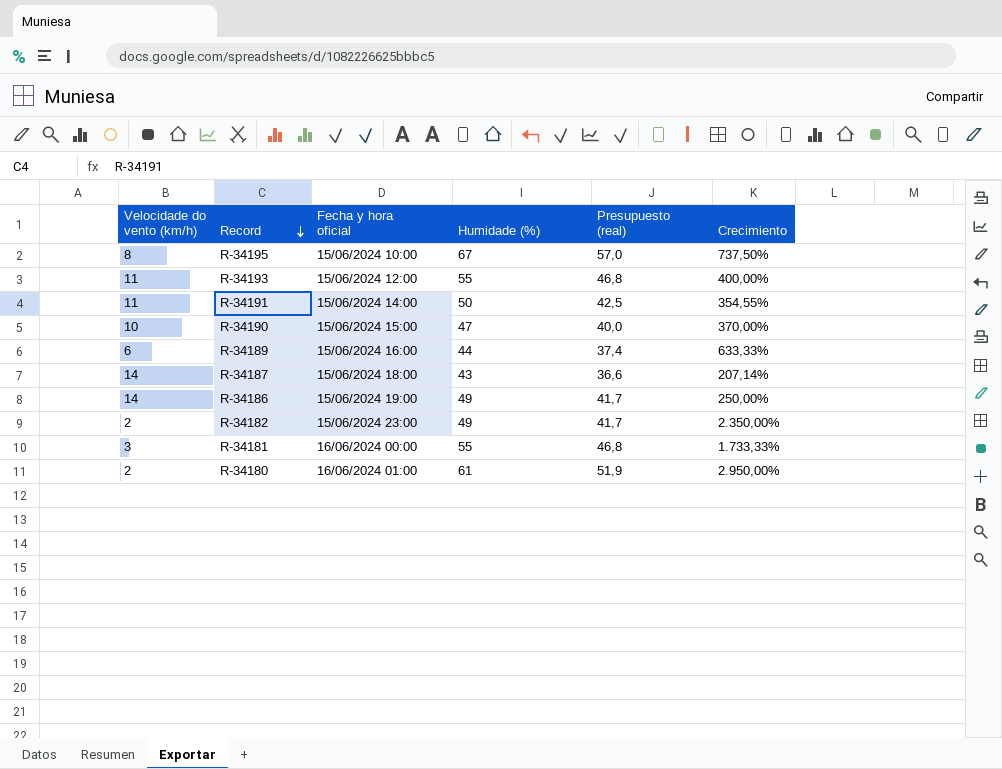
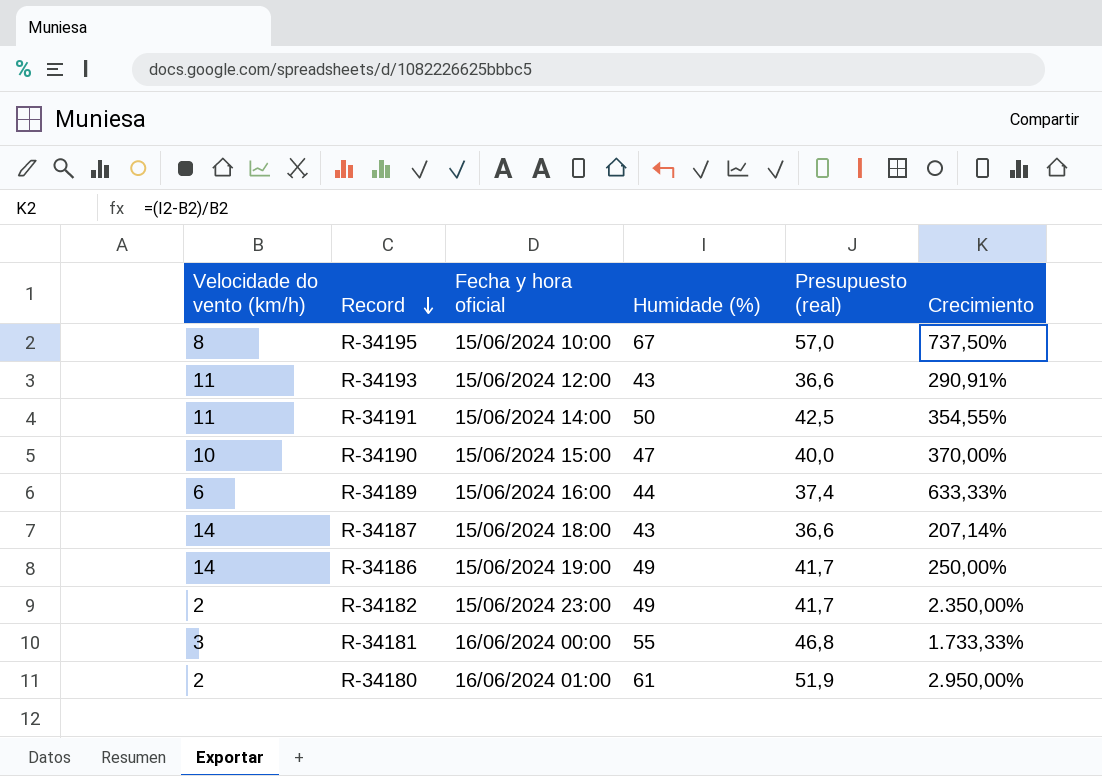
R-34193 | Humidade (%): 55 -> 43
R-34193 | Presupuesto (real): 46,8 -> 36,6
R-34193 | Crecimiento: 400,00% -> 290,91%

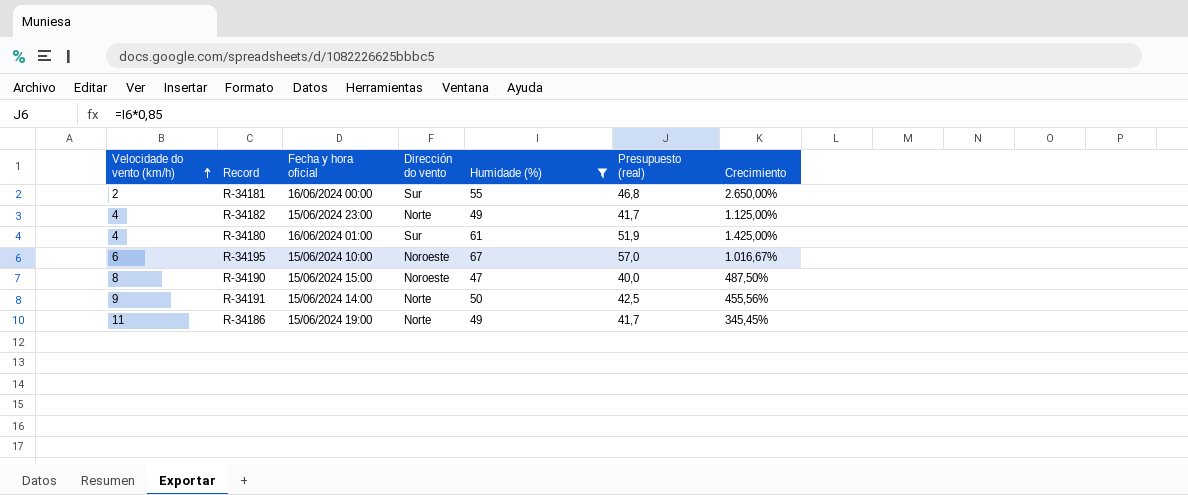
filter: none -> Humidade (%) >= 47
row order: Record descending -> Velocidade do vento (km/h) ascending
column Dirección do vento | position: none -> 4
R-34181 | Velocidade do vento (km/h): 3 -> 2
R-34181 | Crecimiento: 1.733,33% -> 2.650,00%
R-34182 | Velocidade do vento (km/h): 2 -> 4
R-34182 | Crecimiento: 2.350,00% -> 1.125,00%
R-34180 | Velocidade do vento (km/h): 2 -> 4
R-34180 | Crecimiento: 2.950,00% -> 1.425,00%
R-34195 | Velocidade do vento (km/h): 8 -> 6
R-34195 | Crecimiento: 737,50% -> 1.016,67%
R-34190 | Velocidade do vento (km/h): 10 -> 8
R-34190 | Crecimiento: 370,00% -> 487,50%
R-34191 | Velocidade do vento (km/h): 11 -> 9
R-34191 | Crecimiento: 354,55% -> 455,56%
R-34186 | Velocidade do vento (km/h): 14 -> 11
R-34186 | Crecimiento: 250,00% -> 345,45%

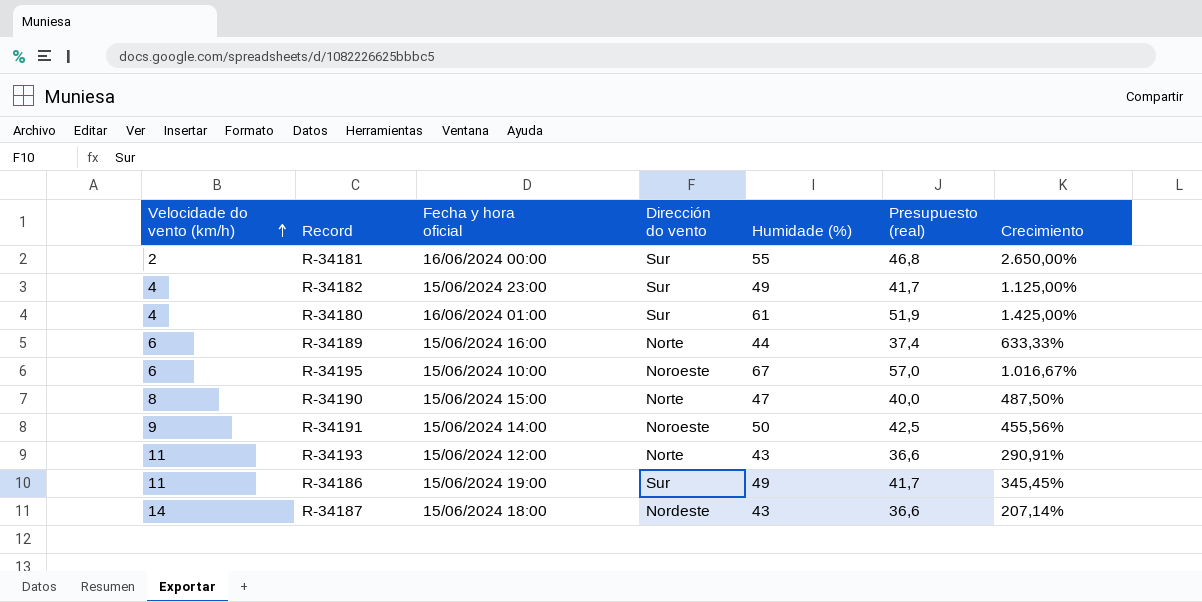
filter: Humidade (%) >= 47 -> none
R-34182 | Dirección do vento: Norte -> Sur
R-34190 | Dirección do vento: Noroeste -> Norte
R-34191 | Dirección do vento: Norte -> Noroeste
R-34186 | Dirección do vento: Norte -> Sur

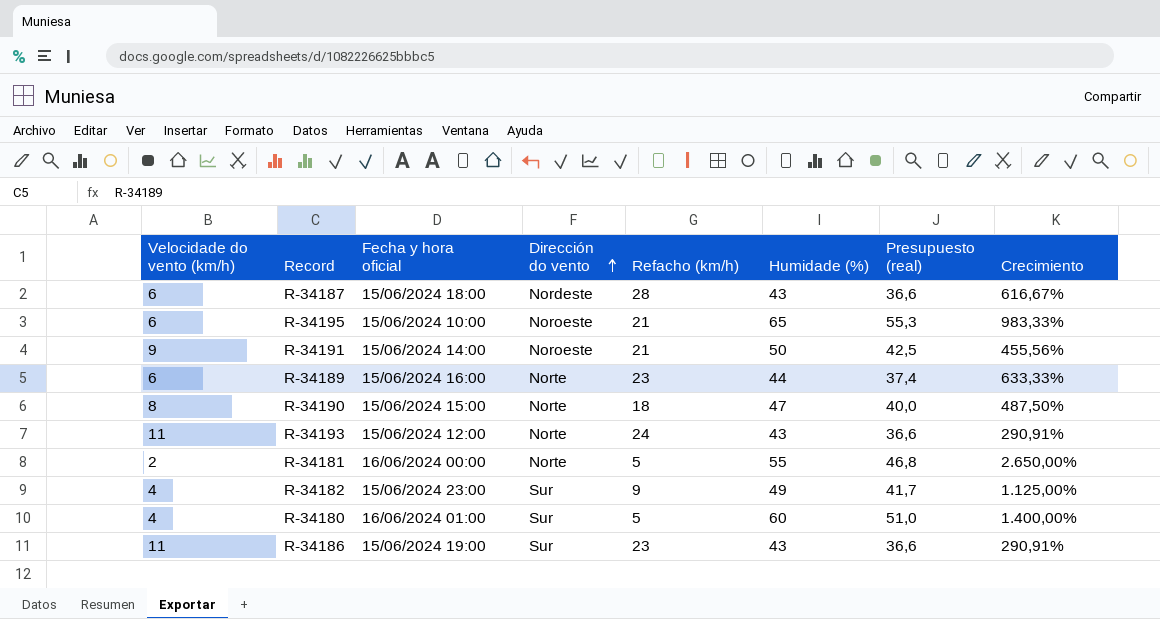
row order: Velocidade do vento (km/h) ascending -> Dirección do vento ascending
column Refacho (km/h) | position: none -> 5
R-34187 | Velocidade do vento (km/h): 14 -> 6
R-34187 | Crecimiento: 207,14% -> 616,67%
R-34195 | Humidade (%): 67 -> 65
R-34195 | Presupuesto (real): 57,0 -> 55,3
R-34195 | Crecimiento: 1.016,67% -> 983,33%
R-34181 | Dirección do vento: Sur -> Norte
R-34180 | Humidade (%): 61 -> 60
R-34180 | Presupuesto (real): 51,9 -> 51,0
R-34180 | Crecimiento: 1.425,00% -> 1.400,00%
R-34186 | Humidade (%): 49 -> 43
R-34186 | Presupuesto (real): 41,7 -> 36,6
R-34186 | Crecimiento: 345,45% -> 290,91%

